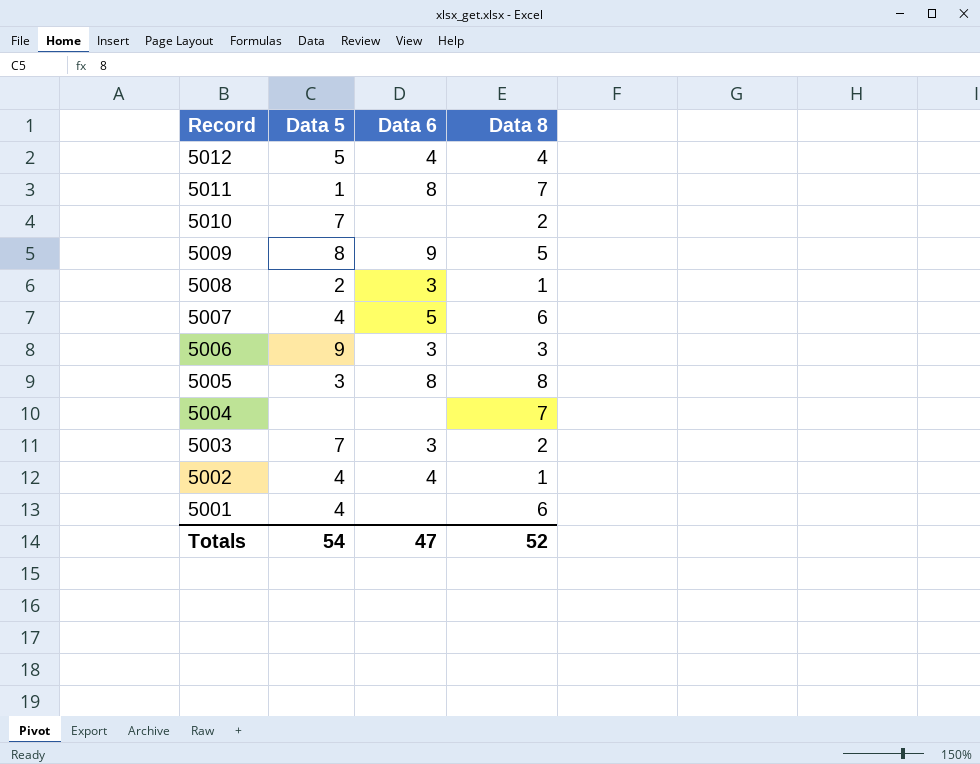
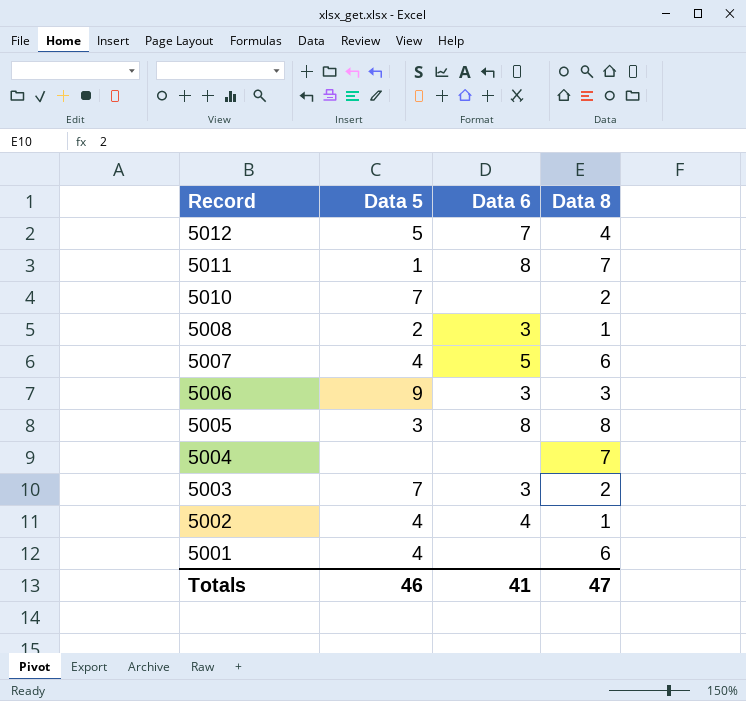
row 5009: 8 | 9 | 5 -> none
5012 | Data 6: 4 -> 7
Totals | Data 5: 54 -> 46
Totals | Data 6: 47 -> 41
Totals | Data 8: 52 -> 47

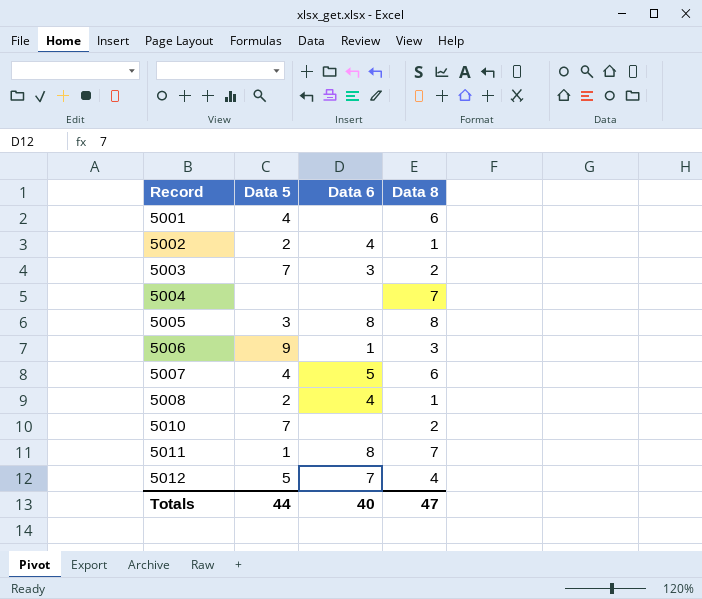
row order: Record descending -> Record ascending
5002 | Data 5: 4 -> 2
5006 | Data 6: 3 -> 1
5008 | Data 6: 3 -> 4
Totals | Data 5: 46 -> 44
Totals | Data 6: 41 -> 40

